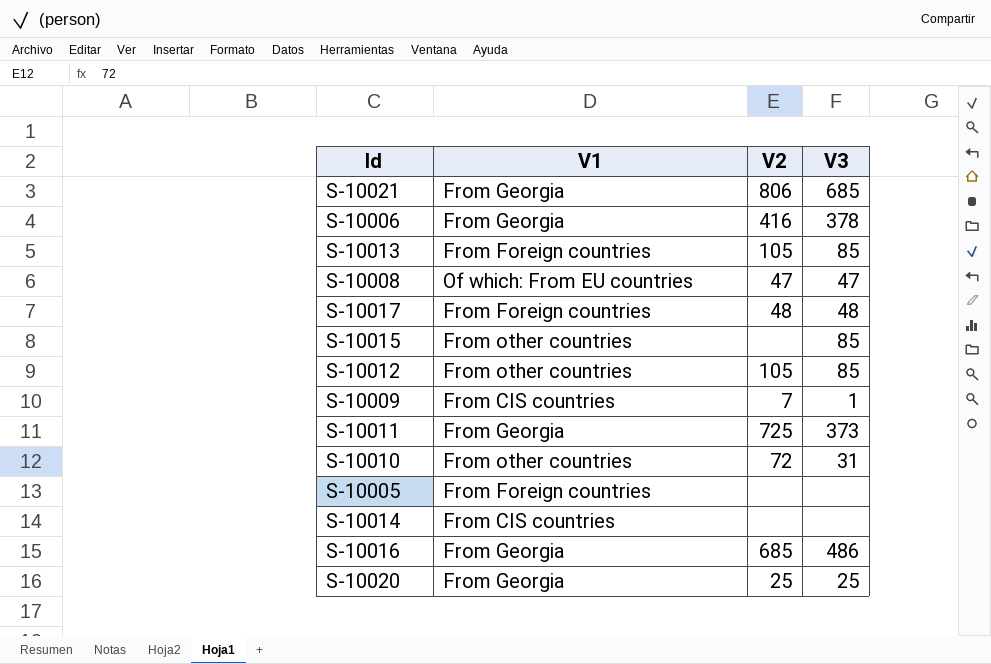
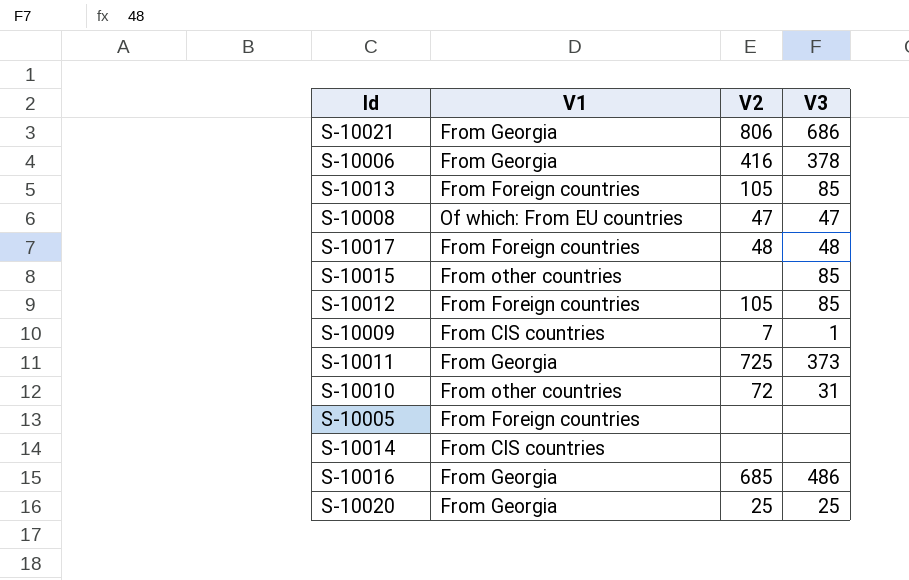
S-10021 | V3: 685 -> 686
S-10012 | V1: From other countries -> From Foreign countries

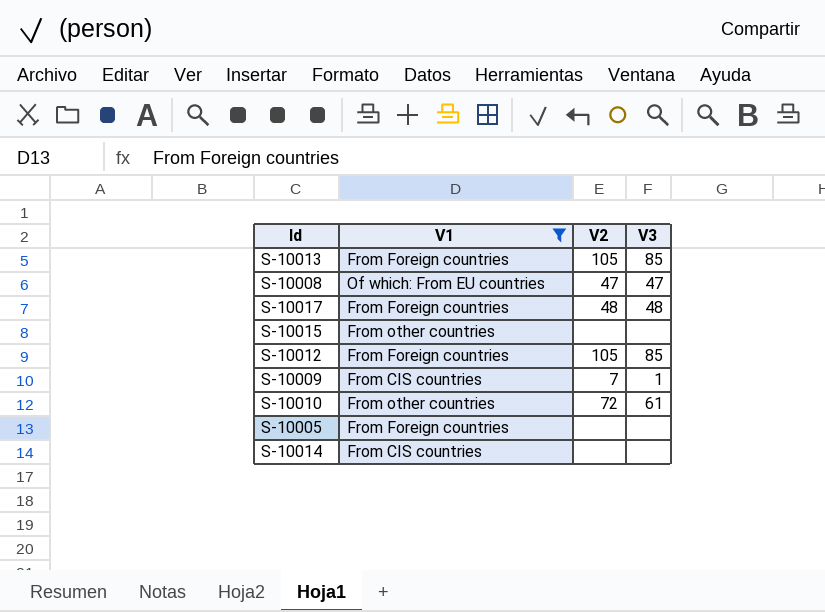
filter: none -> V1 != From Georgia
S-10015 | V3: 85 -> none
S-10010 | V3: 31 -> 61

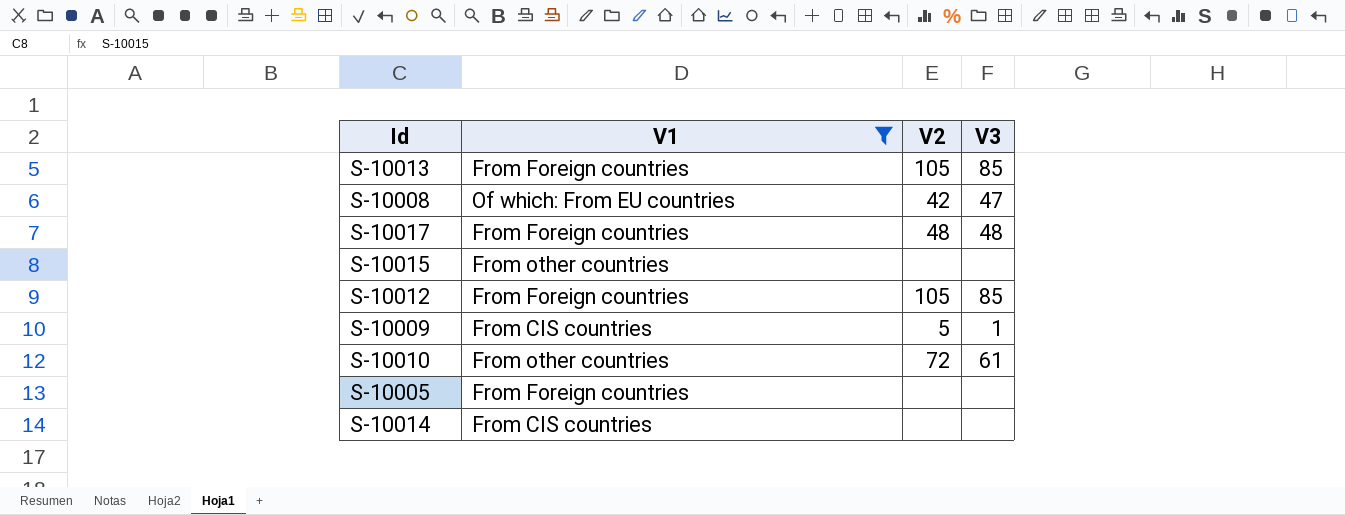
S-10008 | V2: 47 -> 42
S-10009 | V2: 7 -> 5

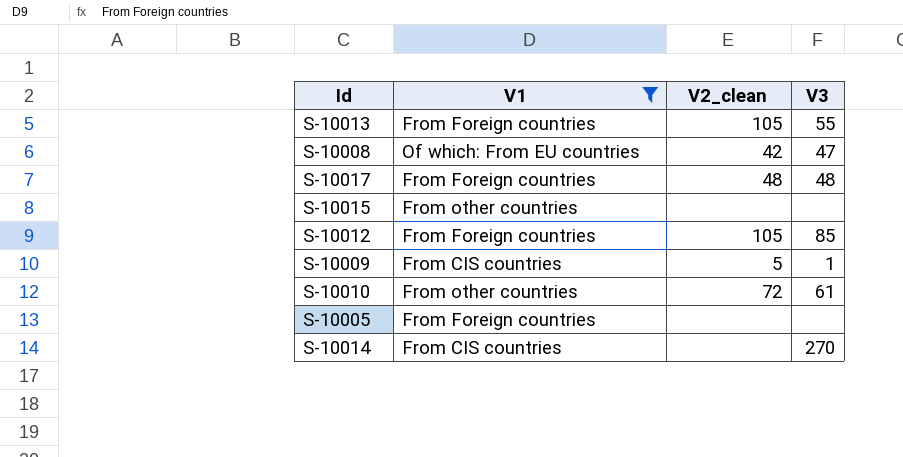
column name: V2 -> V2_clean
S-10013 | V3: 85 -> 55
S-10014 | V3: none -> 270

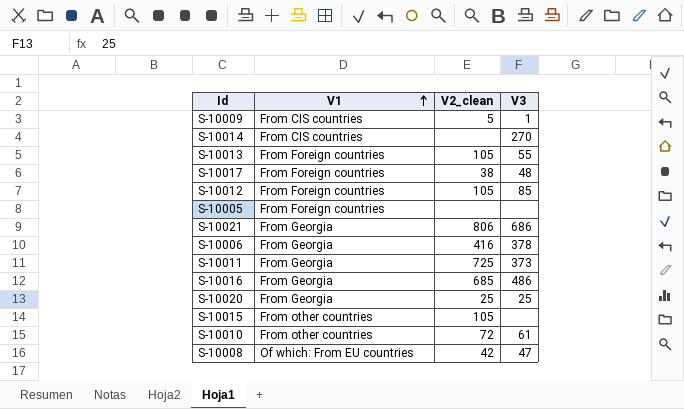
filter: V1 != From Georgia -> none
row order: none -> V1 ascending
S-10017 | V2_clean: 48 -> 38
S-10015 | V2_clean: none -> 105

